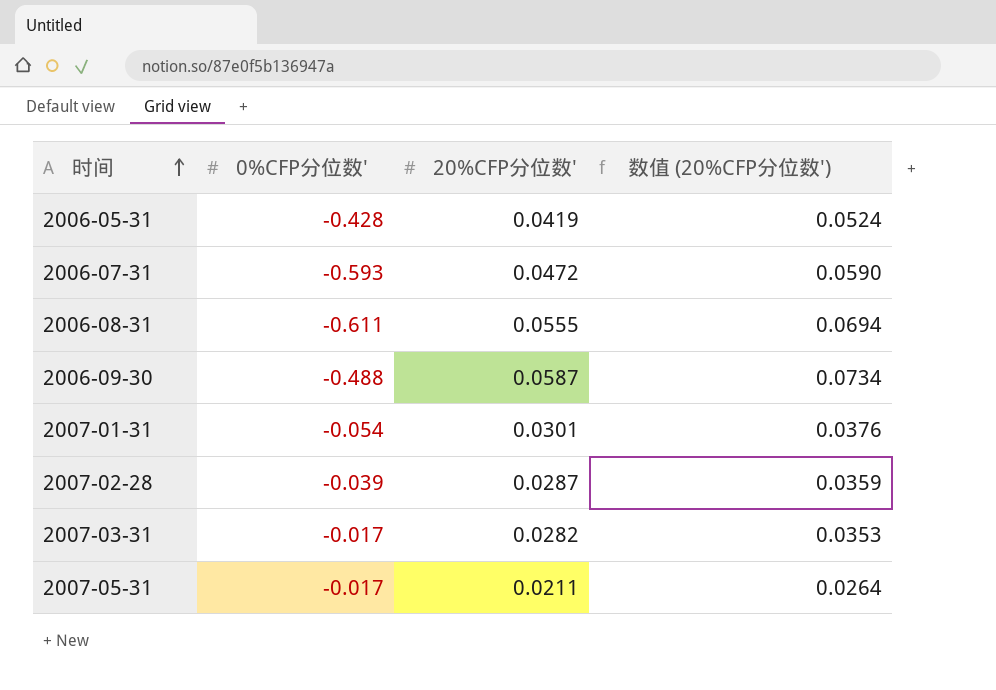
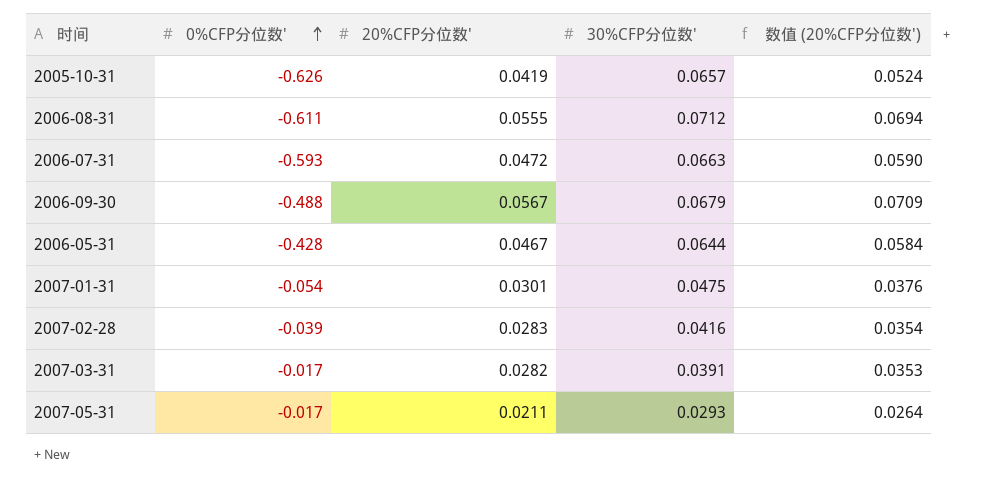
row order: 时间 ascending -> 0%CFP分位数' ascending
column 30%CFP分位数' | position: none -> 4
row 2005-10-31: none -> -0.626 | 0.0419 | 0.0657 | 0.0524
2006-09-30 | 20%CFP分位数': 0.0587 -> 0.0567
2006-09-30 | 数值 (20%CFP分位数'): 0.0734 -> 0.0709
2006-05-31 | 20%CFP分位数': 0.0419 -> 0.0467
2006-05-31 | 数值 (20%CFP分位数'): 0.0524 -> 0.0584
2007-02-28 | 20%CFP分位数': 0.0287 -> 0.0283
2007-02-28 | 数值 (20%CFP分位数'): 0.0359 -> 0.0354

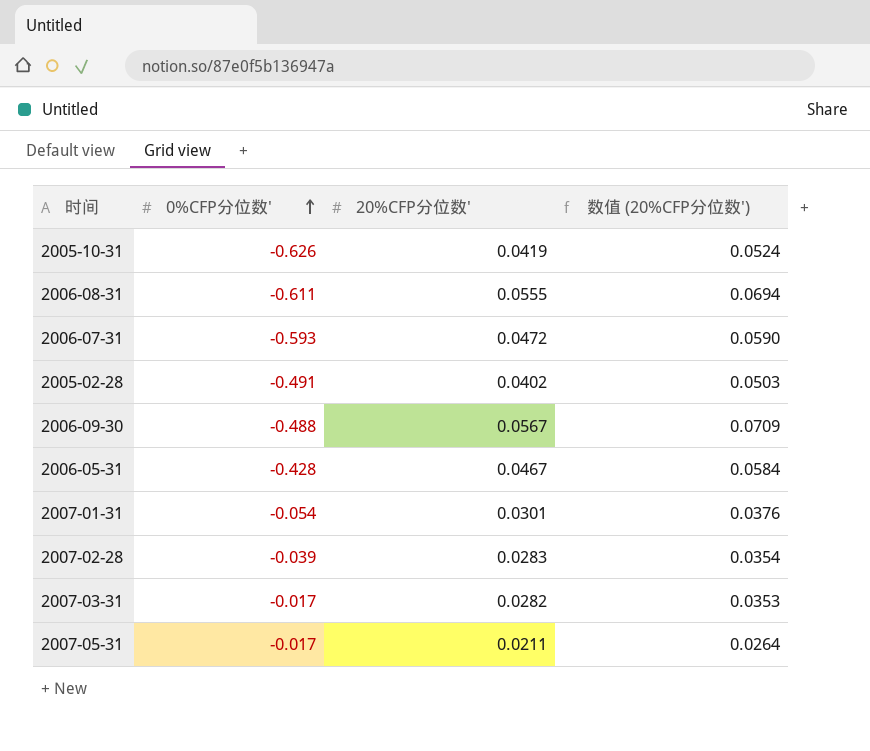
column 30%CFP分位数' | position: 4 -> none
row 2005-02-28: none -> -0.491 | 0.0402 | 0.0503

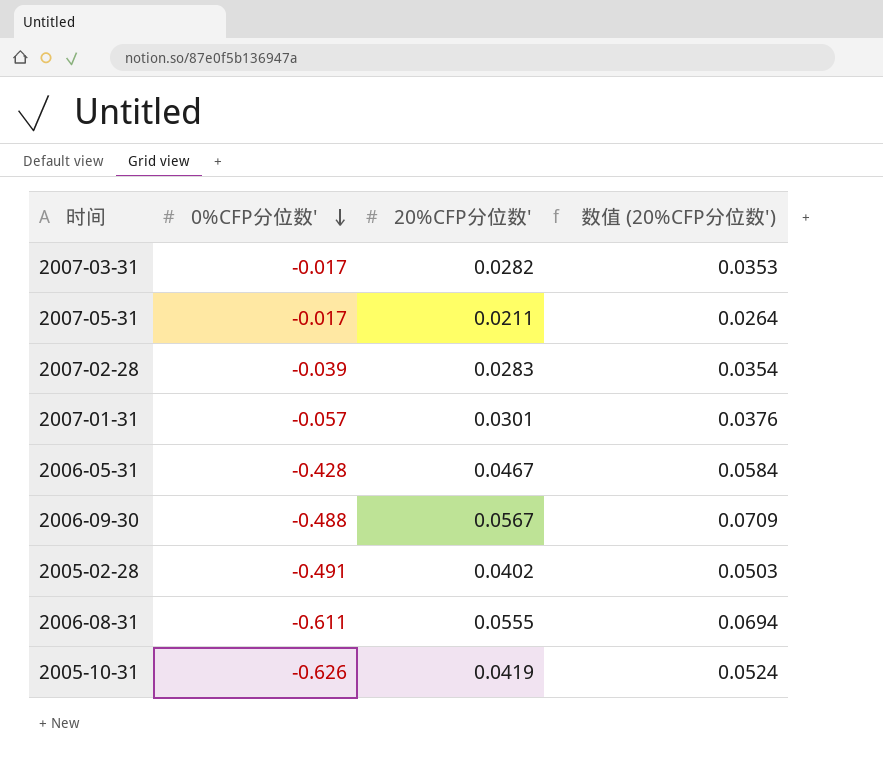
row order: 0%CFP分位数' ascending -> 0%CFP分位数' descending
row 2006-07-31: -0.593 | 0.0472 | 0.0590 -> none
2007-01-31 | 0%CFP分位数': -0.054 -> -0.057

